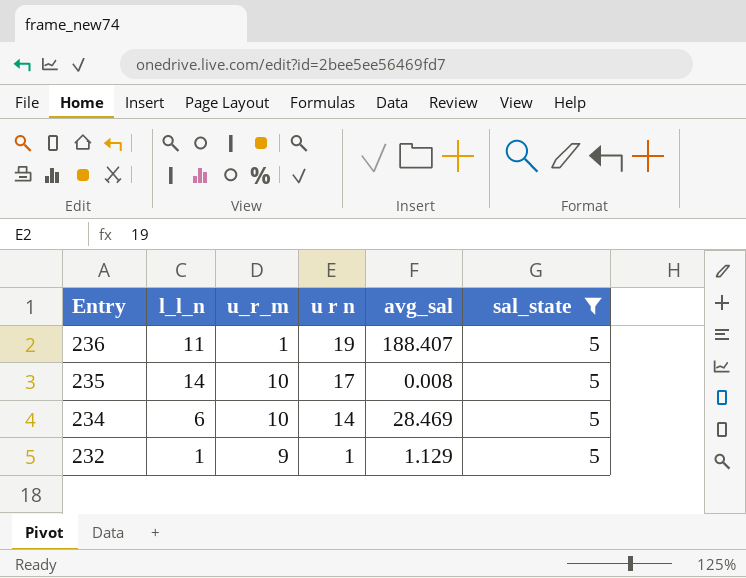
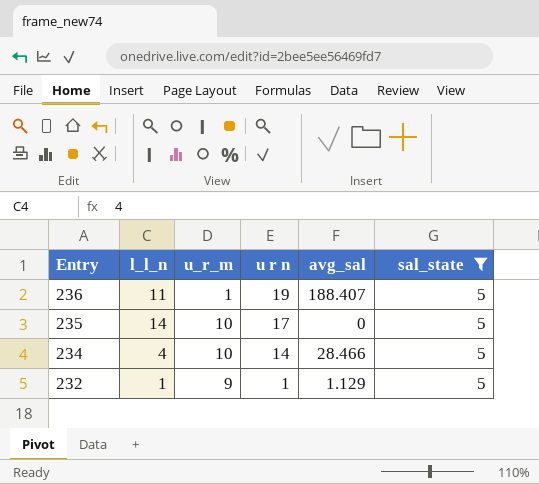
235 | avg_sal: 0.008 -> 0
234 | l_l_n: 6 -> 4
234 | avg_sal: 28.469 -> 28.466

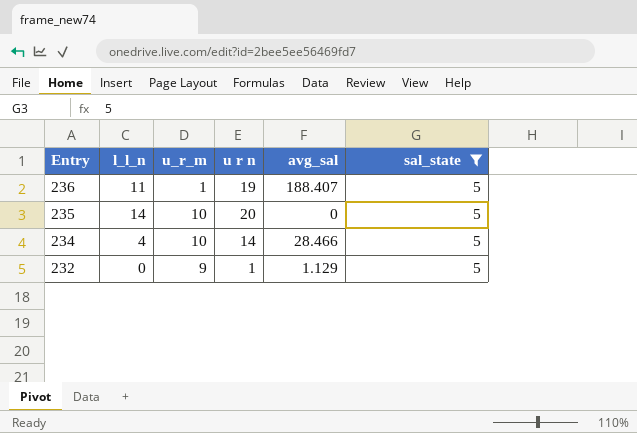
235 | u r n: 17 -> 20
232 | l_l_n: 1 -> 0

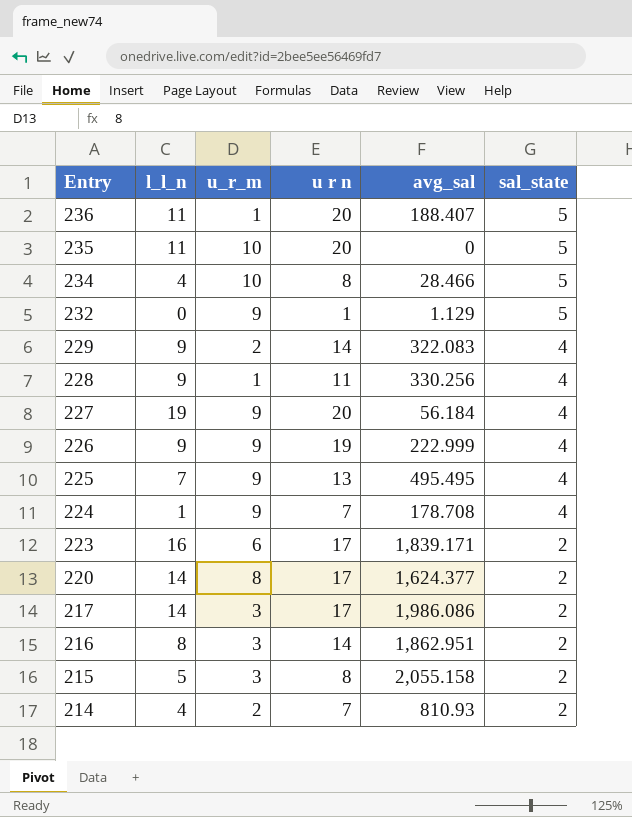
filter: sal_state = 5 -> none
236 | u r n: 19 -> 20
235 | l_l_n: 14 -> 11
234 | u r n: 14 -> 8

